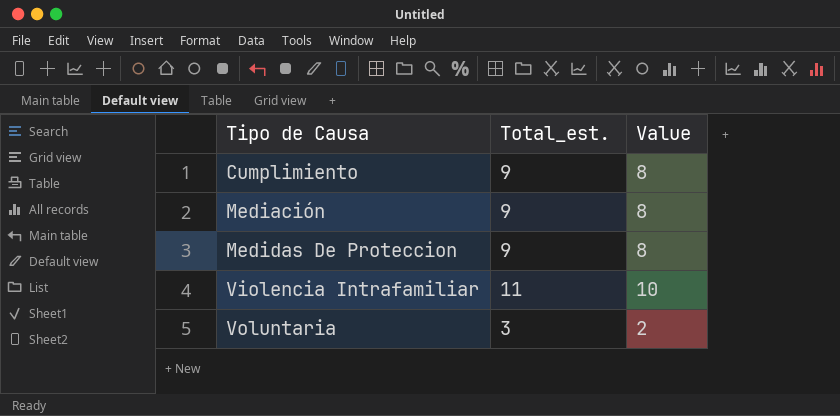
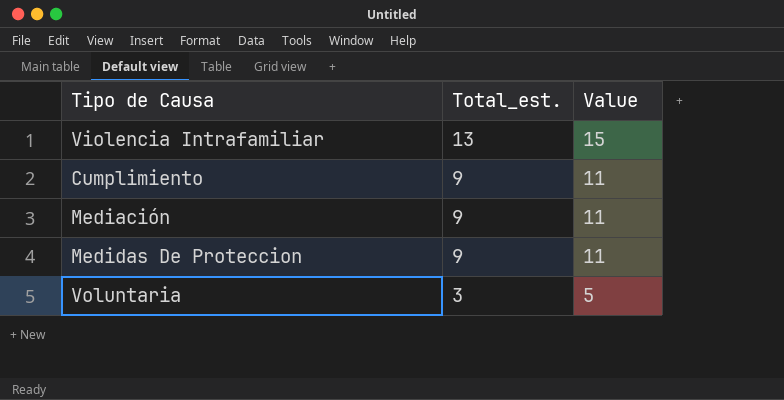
row order: Tipo de Causa ascending -> Total_est. descending
column Value | formula: [Total_est.] - 1 -> [Total_est.] + 2
Violencia Intrafamiliar | Total_est.: 11 -> 13

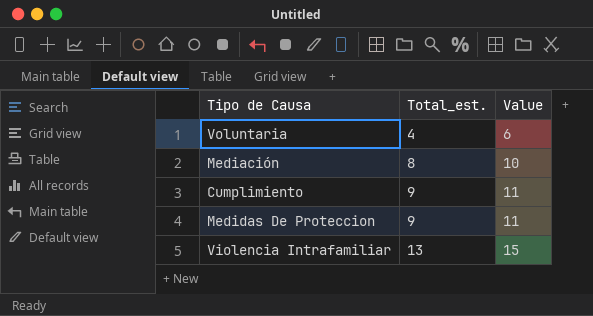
row order: Total_est. descending -> Total_est. ascending
Voluntaria | Total_est.: 3 -> 4
Voluntaria | Value: 5 -> 6
Mediación | Total_est.: 9 -> 8
Mediación | Value: 11 -> 10

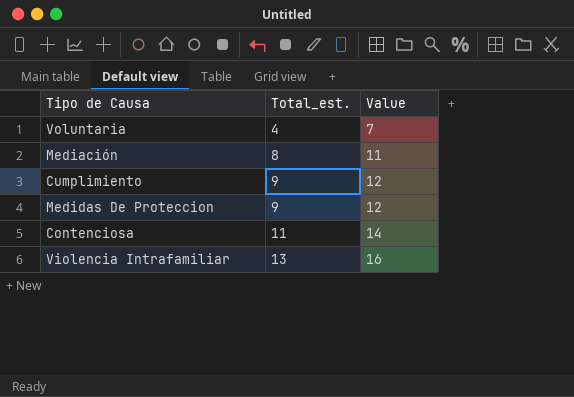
column Value | formula: [Total_est.] + 2 -> [Total_est.] + 3
row Contenciosa: none -> 11 | 14

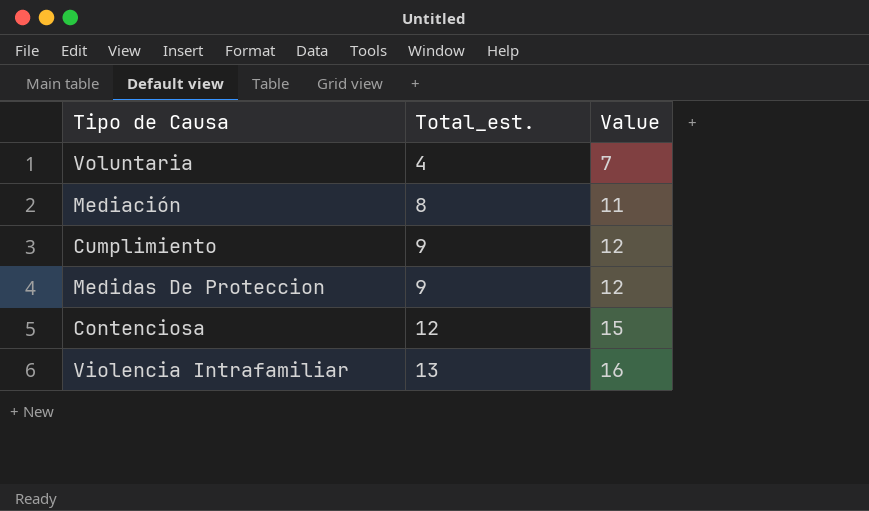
Contenciosa | Total_est.: 11 -> 12
Contenciosa | Value: 14 -> 15

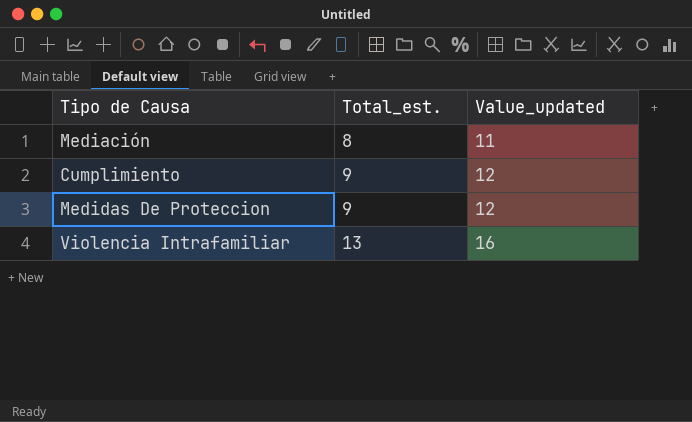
column name: Value -> Value_updated
row Voluntaria: 4 | 7 -> none
row Contenciosa: 12 | 15 -> none

